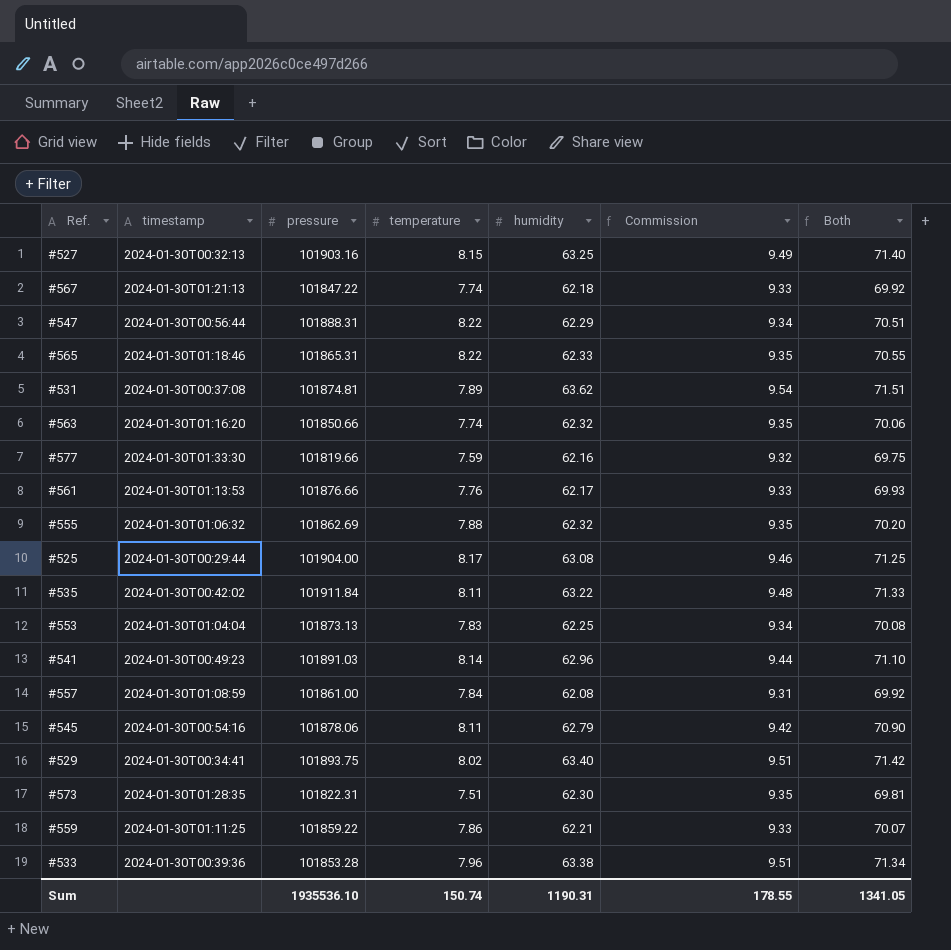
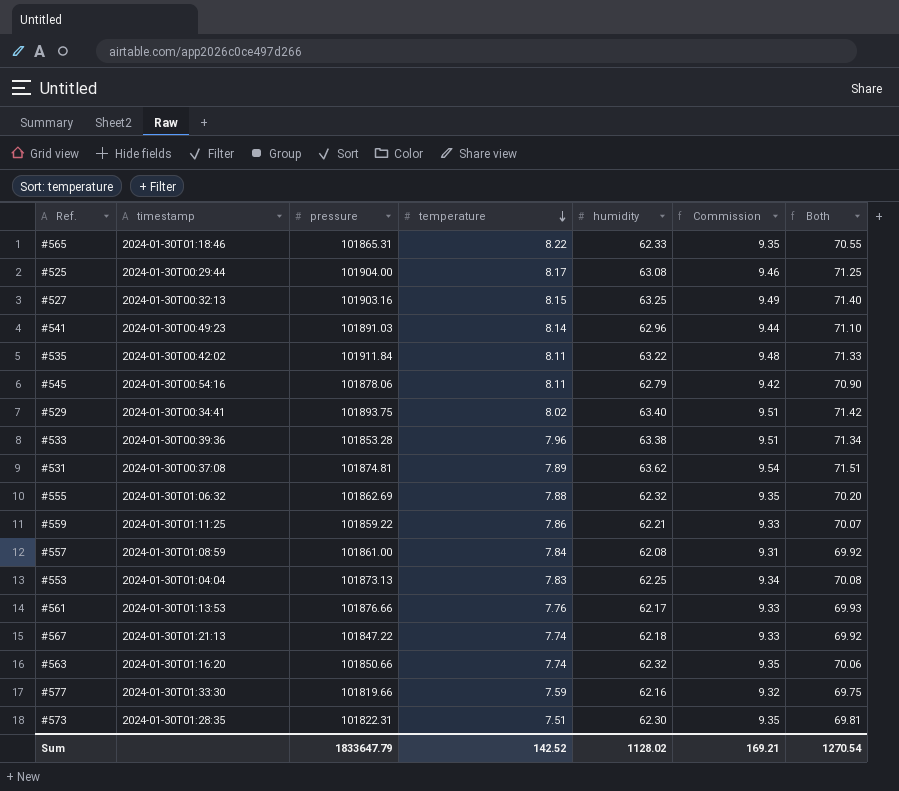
row order: none -> temperature descending
row #547: 2024-01-30T00:56:44 | 101888.31 | 8.22 | 62.29 | 9.34 | 70.51 -> none
Sum | pressure: 1935536.10 -> 1833647.79
Sum | temperature: 150.74 -> 142.52
Sum | humidity: 1190.31 -> 1128.02
Sum | Commission: 178.55 -> 169.21
Sum | Both: 1341.05 -> 1270.54

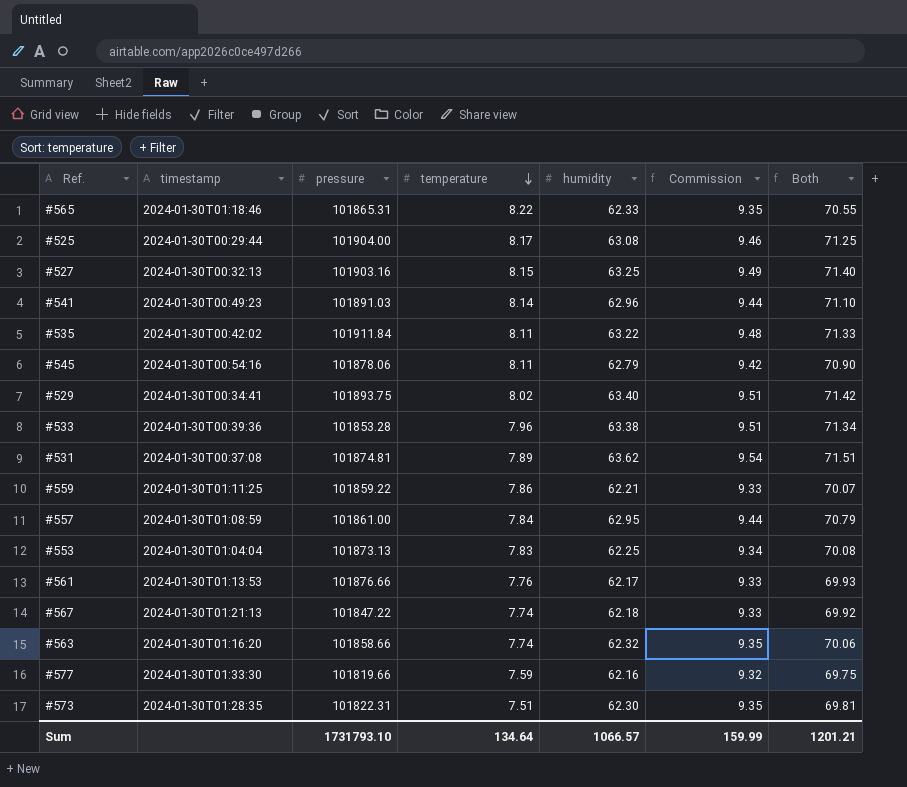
row #555: 2024-01-30T01:06:32 | 101862.69 | 7.88 | 62.32 | 9.35 | 70.20 -> none
#557 | humidity: 62.08 -> 62.95
#557 | Commission: 9.31 -> 9.44
#557 | Both: 69.92 -> 70.79
#563 | pressure: 101850.66 -> 101858.66
Sum | pressure: 1833647.79 -> 1731793.10
Sum | temperature: 142.52 -> 134.64
Sum | humidity: 1128.02 -> 1066.57
Sum | Commission: 169.21 -> 159.99
Sum | Both: 1270.54 -> 1201.21

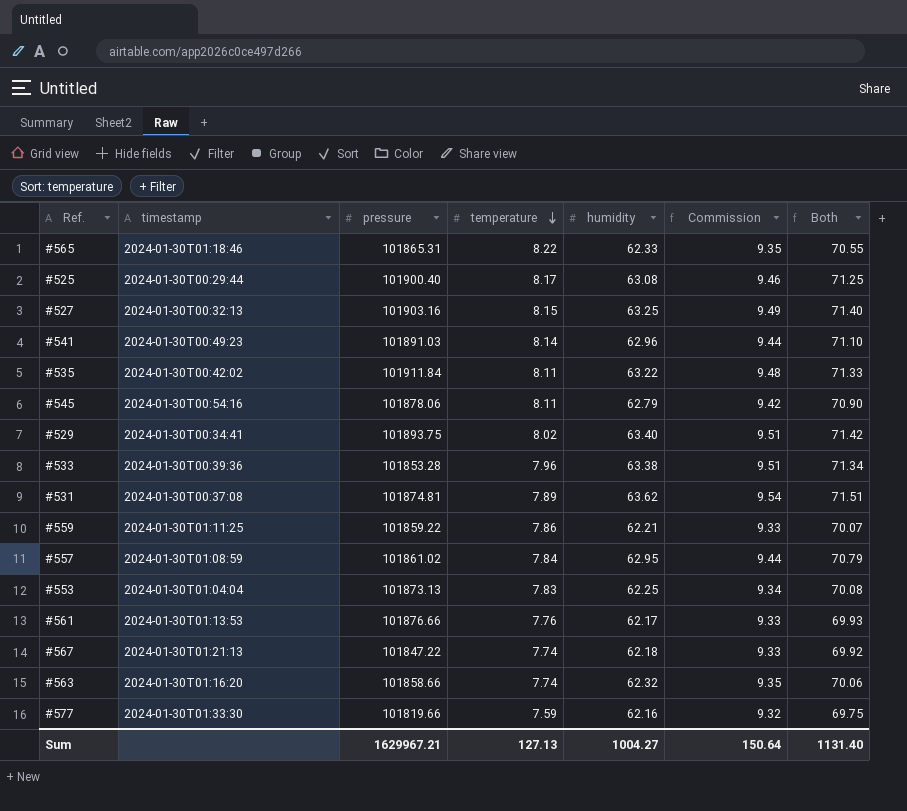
row #573: 2024-01-30T01:28:35 | 101822.31 | 7.51 | 62.30 | 9.35 | 69.81 -> none
#525 | pressure: 101904.00 -> 101900.40
#557 | pressure: 101861.00 -> 101861.02
Sum | pressure: 1731793.10 -> 1629967.21
Sum | temperature: 134.64 -> 127.13
Sum | humidity: 1066.57 -> 1004.27
Sum | Commission: 159.99 -> 150.64
Sum | Both: 1201.21 -> 1131.40

